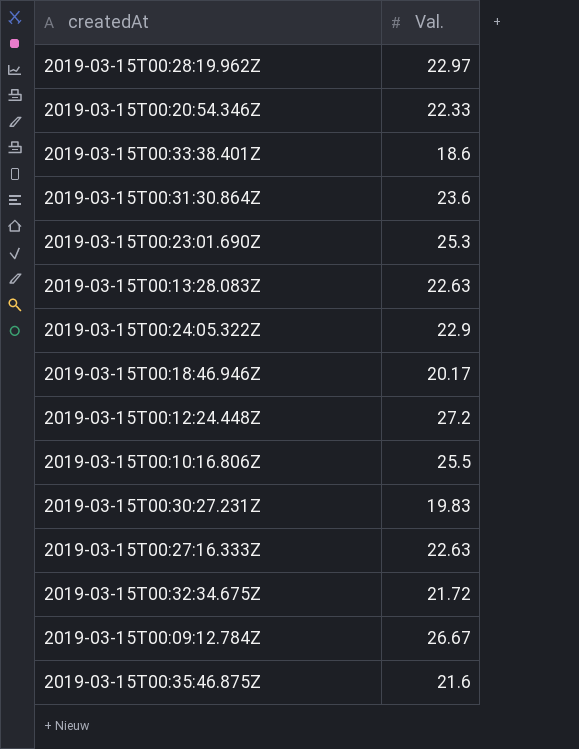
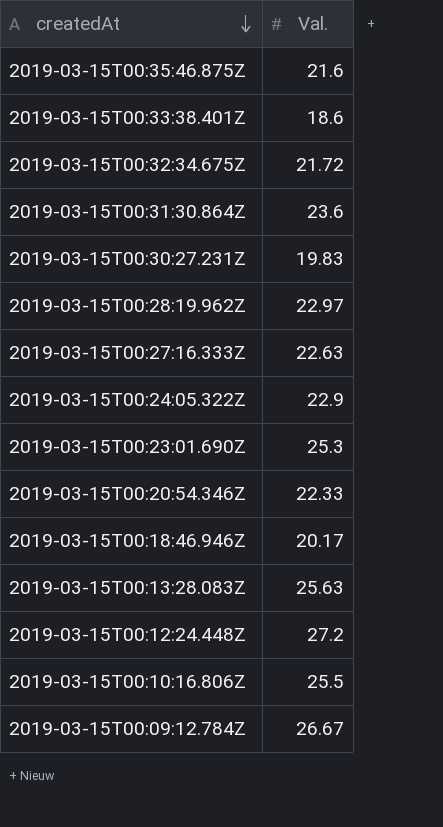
row order: none -> createdAt descending
2019-03-15T00:13:28.083Z | Val.: 22.63 -> 25.63

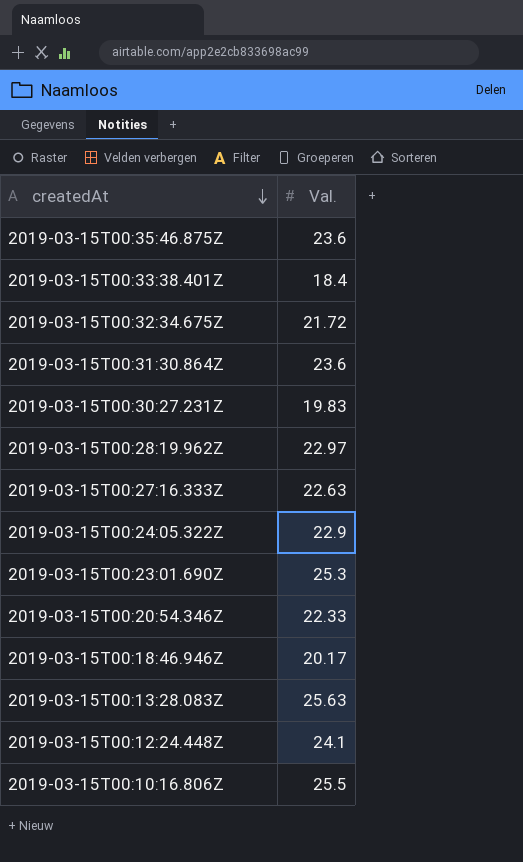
row 2019-03-15T00:09:12.784Z: 26.67 -> none
2019-03-15T00:35:46.875Z | Val.: 21.6 -> 23.6
2019-03-15T00:33:38.401Z | Val.: 18.6 -> 18.4
2019-03-15T00:12:24.448Z | Val.: 27.2 -> 24.1

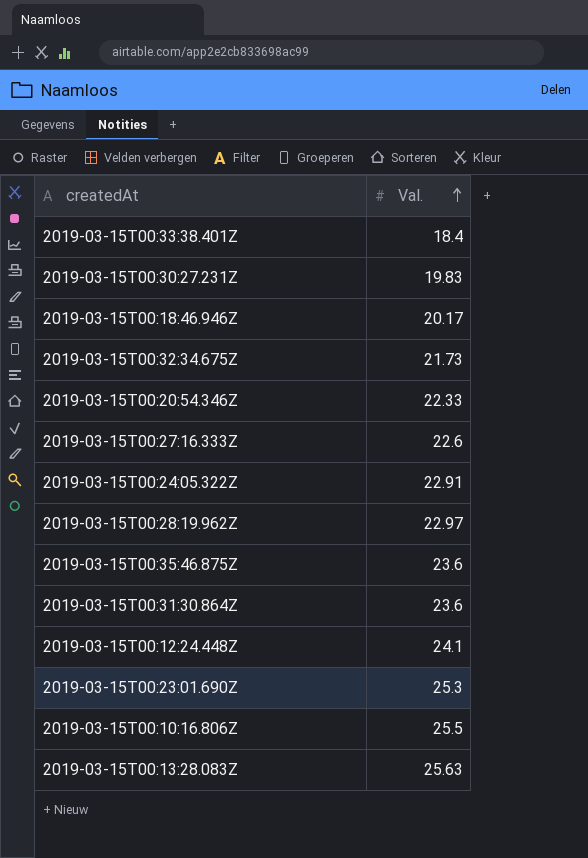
row order: createdAt descending -> Val. ascending
2019-03-15T00:32:34.675Z | Val.: 21.72 -> 21.73
2019-03-15T00:27:16.333Z | Val.: 22.63 -> 22.6
2019-03-15T00:24:05.322Z | Val.: 22.9 -> 22.91

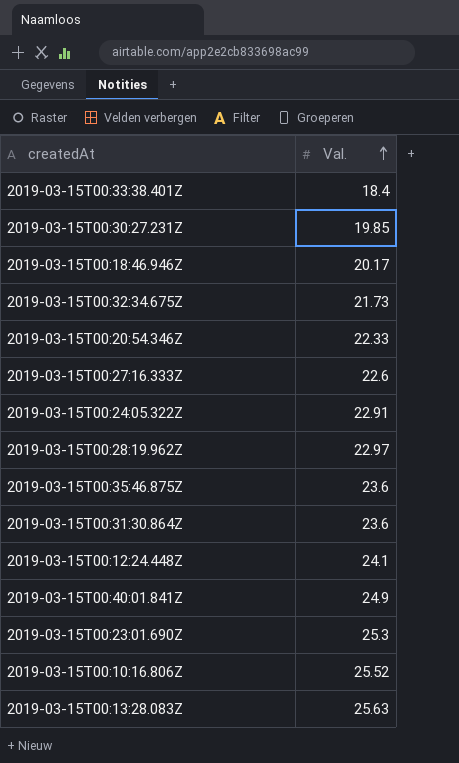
2019-03-15T00:30:27.231Z | Val.: 19.83 -> 19.85
row 2019-03-15T00:40:01.841Z: none -> 24.9
2019-03-15T00:10:16.806Z | Val.: 25.5 -> 25.52

